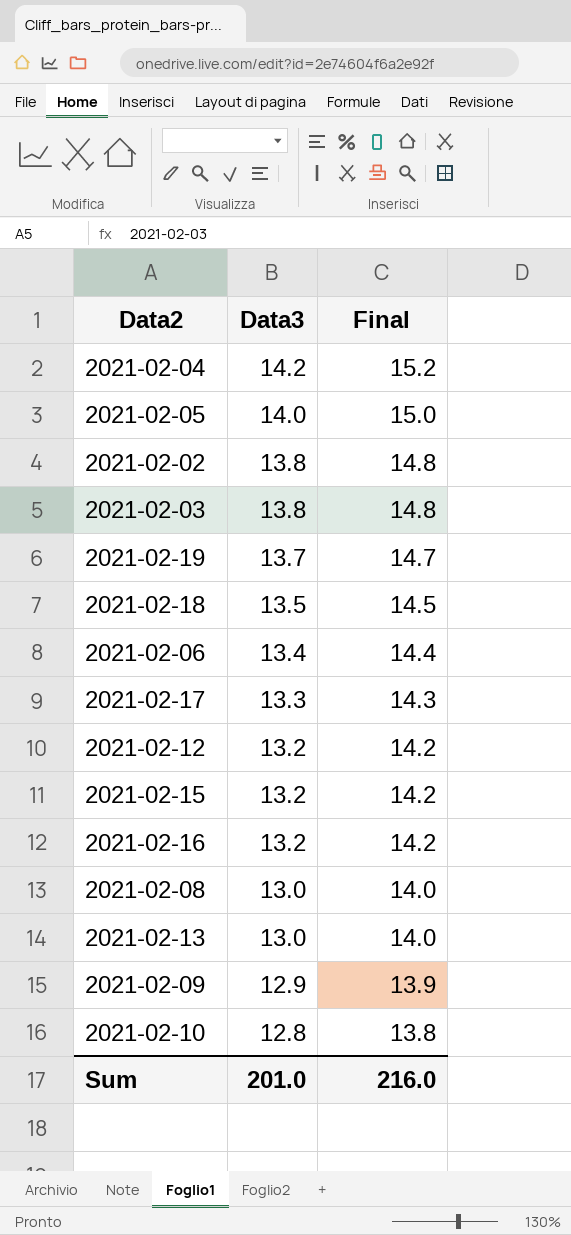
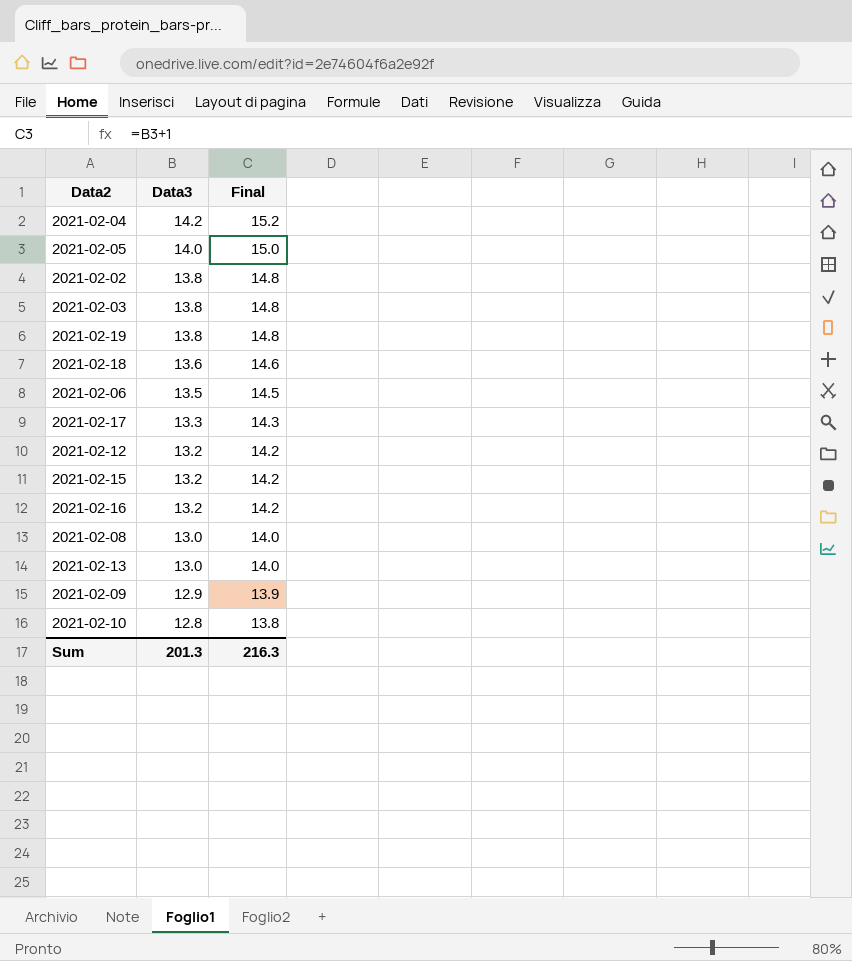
2021-02-19 | Data3: 13.7 -> 13.8
2021-02-19 | Final: 14.7 -> 14.8
2021-02-18 | Data3: 13.5 -> 13.6
2021-02-18 | Final: 14.5 -> 14.6
2021-02-06 | Data3: 13.4 -> 13.5
2021-02-06 | Final: 14.4 -> 14.5
Sum | Data3: 201.0 -> 201.3
Sum | Final: 216.0 -> 216.3

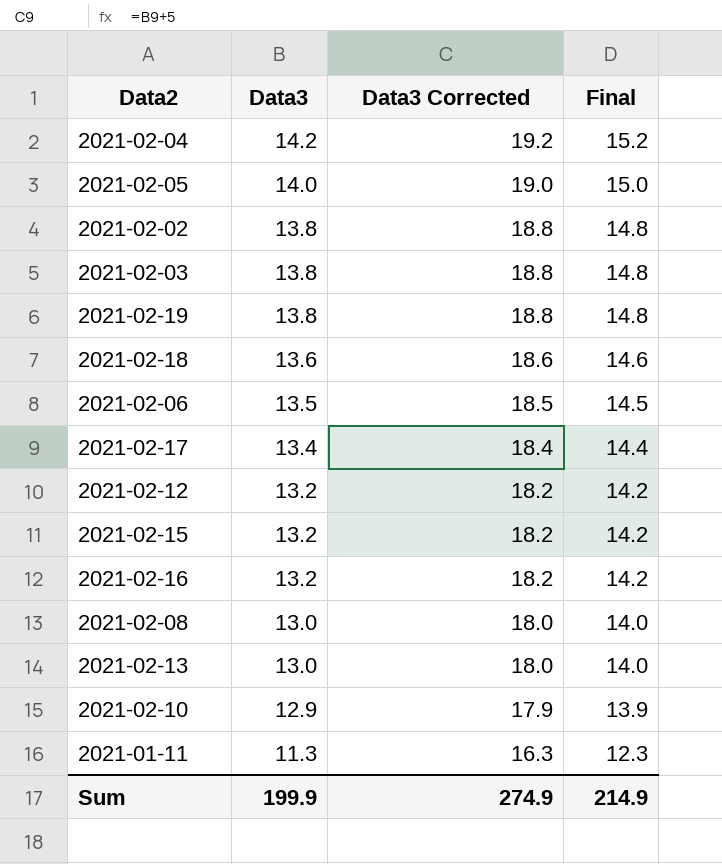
column Data3 Corrected | formula: none -> [Data3] + 5
row 2021-02-09: 12.9 | 13.9 -> none
2021-02-17 | Data3: 13.3 -> 13.4
2021-02-17 | Final: 14.3 -> 14.4
2021-02-10 | Data3: 12.8 -> 12.9
2021-02-10 | Final: 13.8 -> 13.9
row 2021-01-11: none -> 11.3 | 16.3 | 12.3
Sum | Data3: 201.3 -> 199.9
Sum | Final: 216.3 -> 214.9

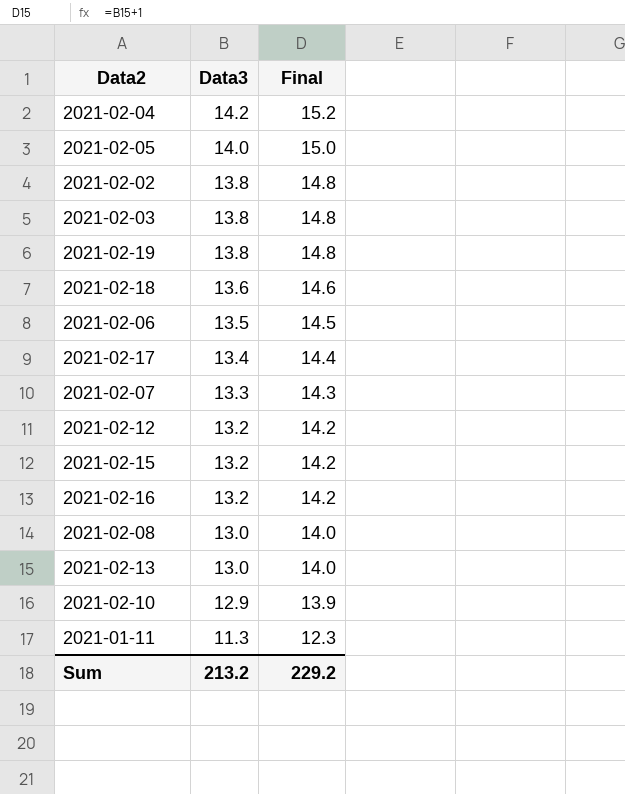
column Data3 Corrected | formula: [Data3] + 5 -> none
row 2021-02-07: none -> 13.3 | 14.3
Sum | Data3: 199.9 -> 213.2
Sum | Final: 214.9 -> 229.2

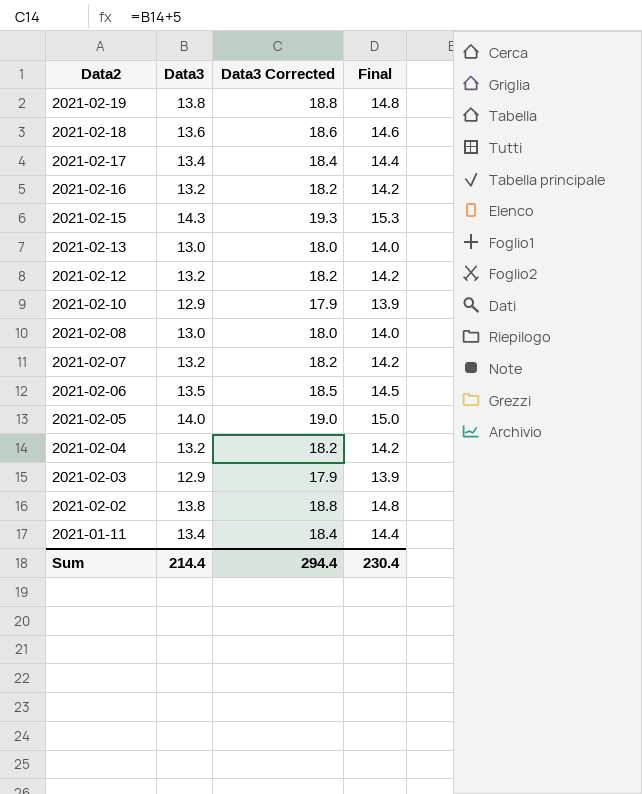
row order: Data3 descending -> Data2 descending
column Data3 Corrected | formula: none -> [Data3] + 5
2021-02-15 | Data3: 13.2 -> 14.3
2021-02-15 | Final: 14.2 -> 15.3
2021-02-07 | Data3: 13.3 -> 13.2
2021-02-07 | Final: 14.3 -> 14.2
2021-02-04 | Data3: 14.2 -> 13.2
2021-02-04 | Final: 15.2 -> 14.2
2021-02-03 | Data3: 13.8 -> 12.9
2021-02-03 | Final: 14.8 -> 13.9
2021-01-11 | Data3: 11.3 -> 13.4
2021-01-11 | Final: 12.3 -> 14.4
Sum | Data3: 213.2 -> 214.4
Sum | Final: 229.2 -> 230.4

